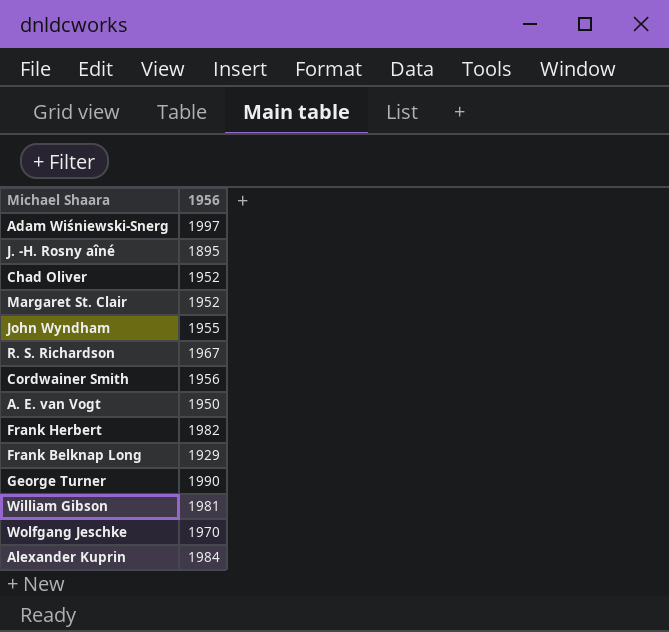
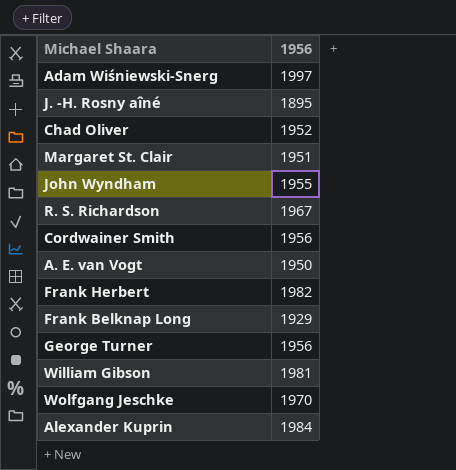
Margaret St. Clair | 1956: 1952 -> 1951
George Turner | 1956: 1990 -> 1956

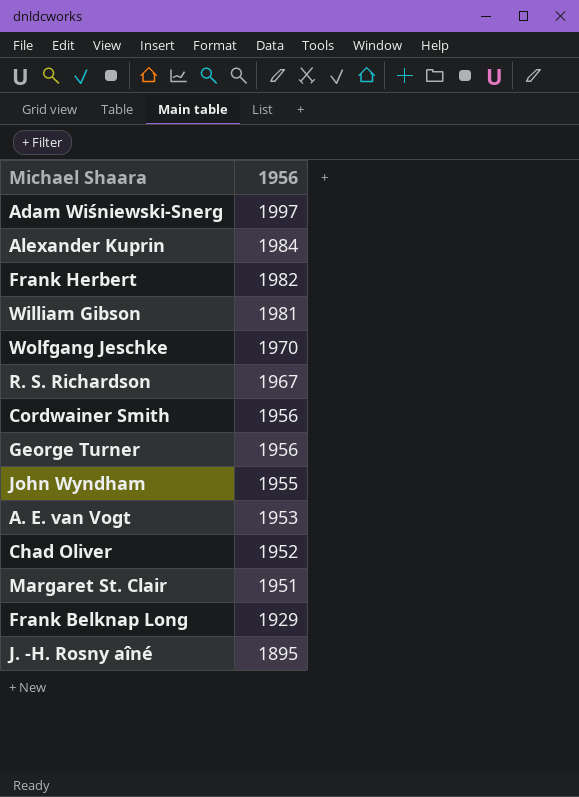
row order: none -> 1956 descending
A. E. van Vogt | 1956: 1950 -> 1953

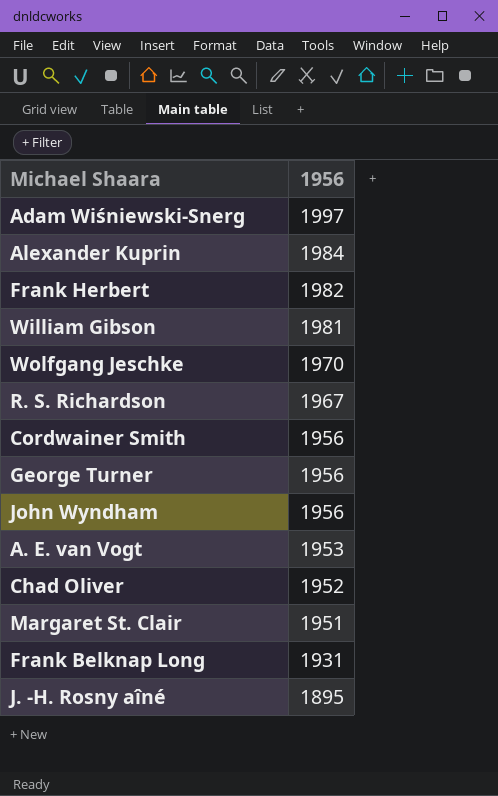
John Wyndham | 1956: 1955 -> 1956
Frank Belknap Long | 1956: 1929 -> 1931

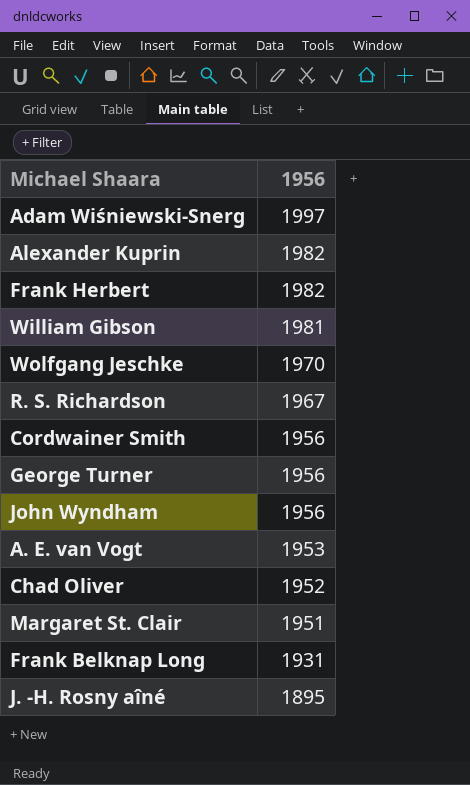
Alexander Kuprin | 1956: 1984 -> 1982

